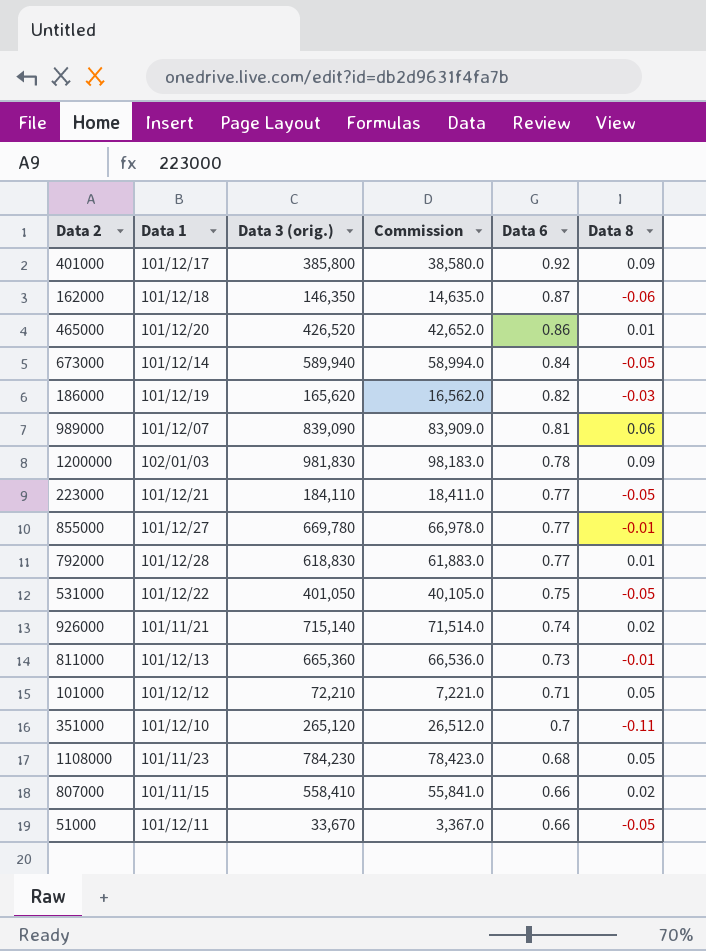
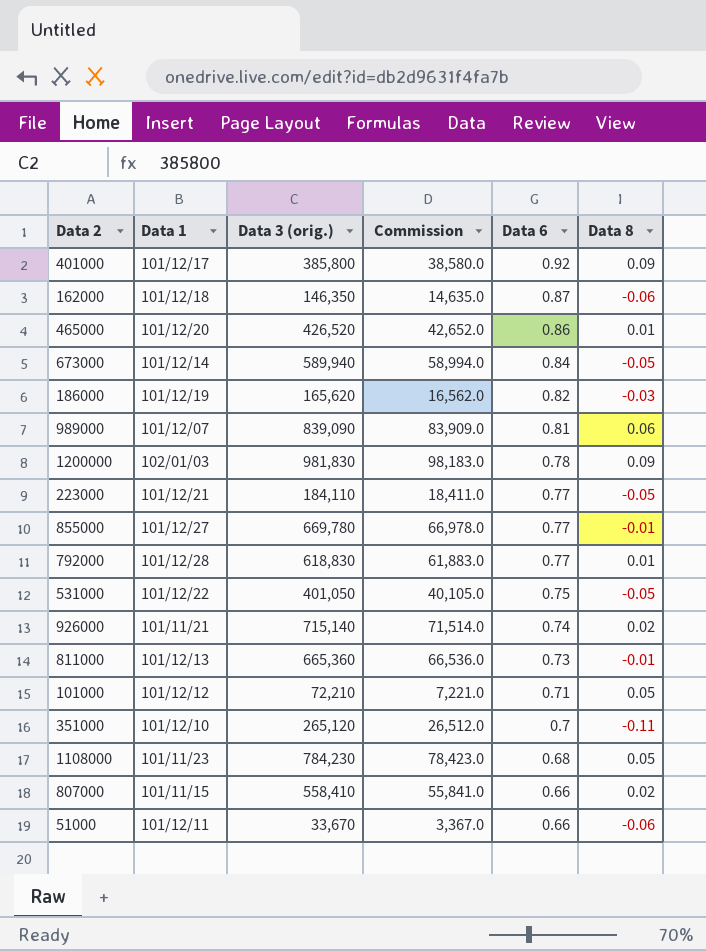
51000 | Data 8: -0.05 -> -0.06

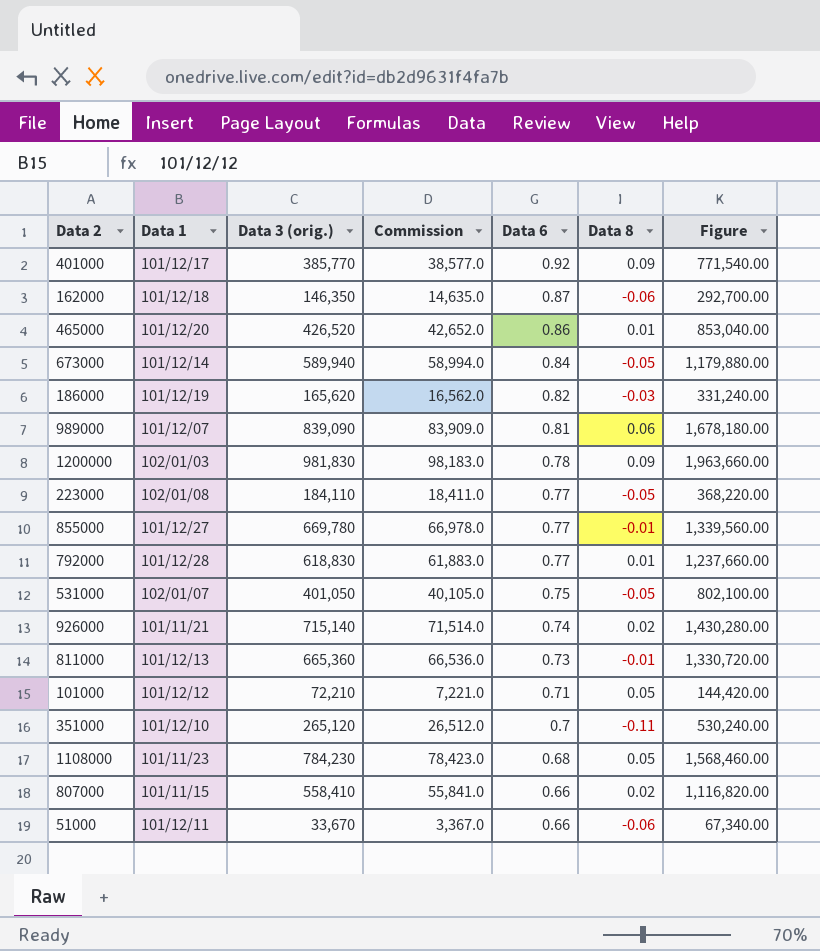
column Figure | formula: none -> [Data 3 (orig.)] * 2
401000 | Data 3 (orig.): 385,800 -> 385,770
401000 | Commission: 38,580.0 -> 38,577.0
223000 | Data 1: 101/12/21 -> 102/01/08
531000 | Data 1: 101/12/22 -> 102/01/07

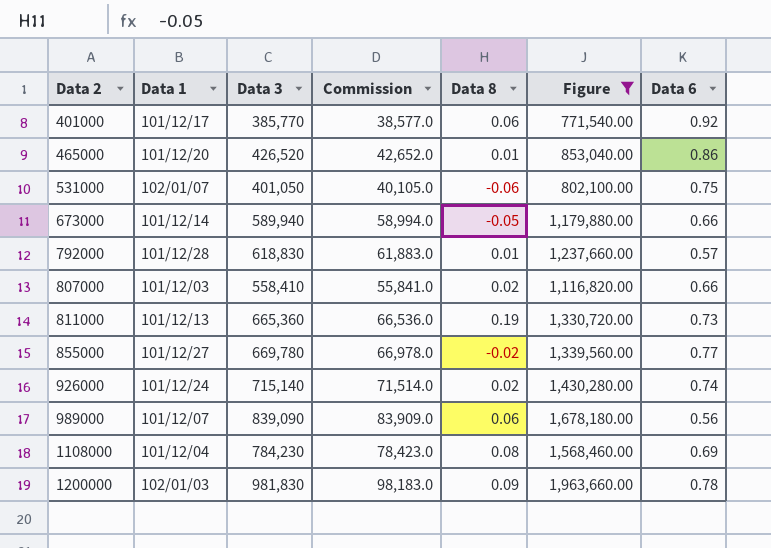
filter: none -> Figure >= 771,540.00
row order: Data 6 descending -> Data 2 ascending
column name: Data 3 (orig.) -> Data 3
column Data 6 | position: 5 -> 7
401000 | Data 8: 0.09 -> 0.06
531000 | Data 8: -0.05 -> -0.06
673000 | Data 6: 0.84 -> 0.66
792000 | Data 6: 0.77 -> 0.57
807000 | Data 1: 101/11/15 -> 101/12/03
811000 | Data 8: -0.01 -> 0.19
855000 | Data 8: -0.01 -> -0.02
926000 | Data 1: 101/11/21 -> 101/12/24
989000 | Data 6: 0.81 -> 0.56
1108000 | Data 1: 101/11/23 -> 101/12/04
1108000 | Data 8: 0.05 -> 0.08
1108000 | Data 6: 0.68 -> 0.69

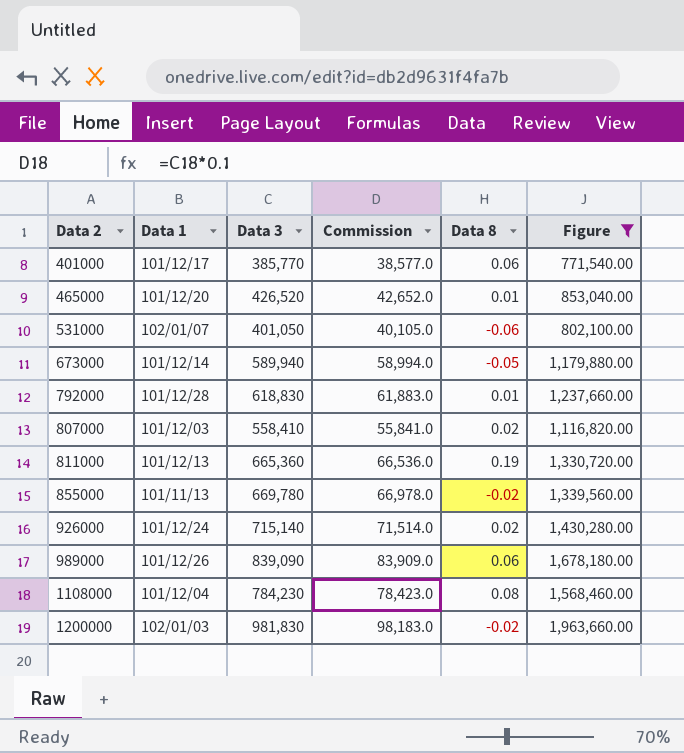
column Data 6 | position: 7 -> none
855000 | Data 1: 101/12/27 -> 101/11/13
989000 | Data 1: 101/12/07 -> 101/12/26
1200000 | Data 8: 0.09 -> -0.02

